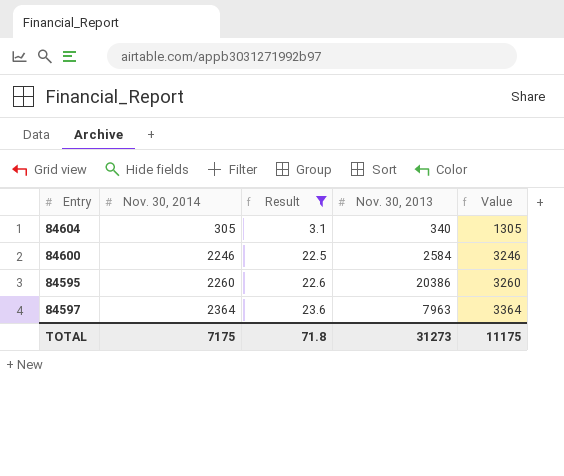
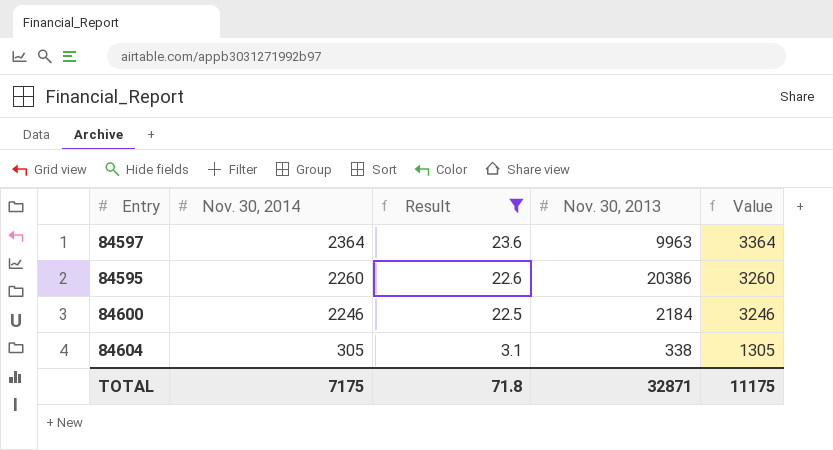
row order: Nov. 30, 2014 ascending -> Nov. 30, 2014 descending
84597 | Nov. 30, 2013: 7963 -> 9963
84600 | Nov. 30, 2013: 2584 -> 2184
84604 | Nov. 30, 2013: 340 -> 338
TOTAL | Nov. 30, 2013: 31273 -> 32871

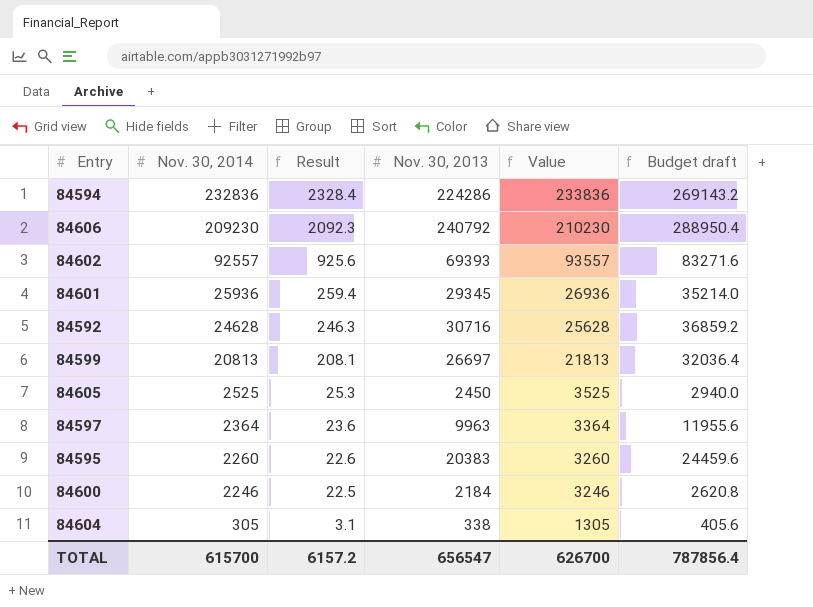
filter: Result <= 23.6 -> none
column Budget draft | formula: none -> [Nov. 30, 2013] * 1.2
84595 | Nov. 30, 2013: 20386 -> 20383
TOTAL | Nov. 30, 2014: 7175 -> 615700
TOTAL | Result: 71.8 -> 6157.2
TOTAL | Nov. 30, 2013: 32871 -> 656547
TOTAL | Value: 11175 -> 626700

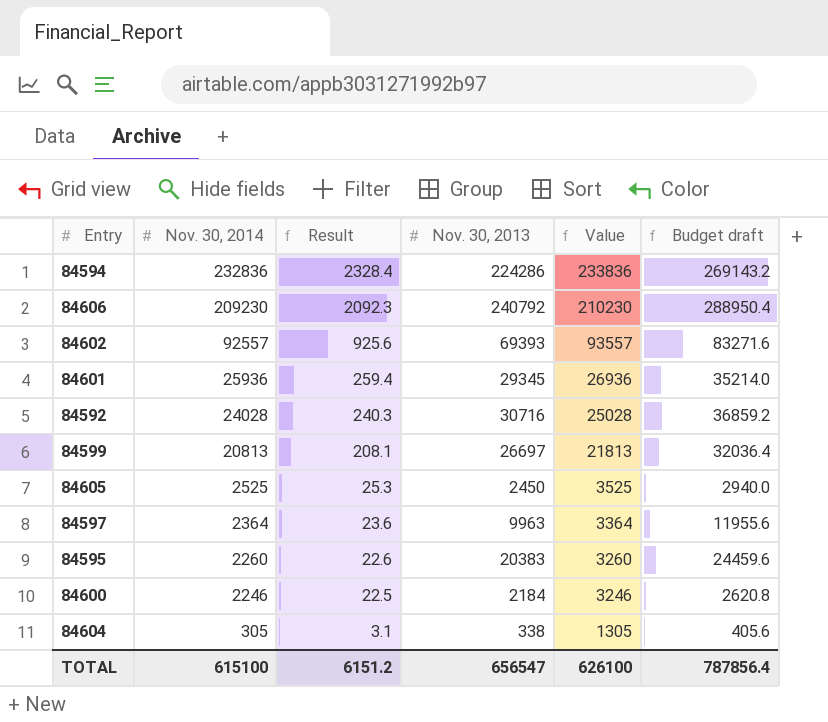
84592 | Nov. 30, 2014: 24628 -> 24028
84592 | Result: 246.3 -> 240.3
84592 | Value: 25628 -> 25028
TOTAL | Nov. 30, 2014: 615700 -> 615100
TOTAL | Result: 6157.2 -> 6151.2
TOTAL | Value: 626700 -> 626100

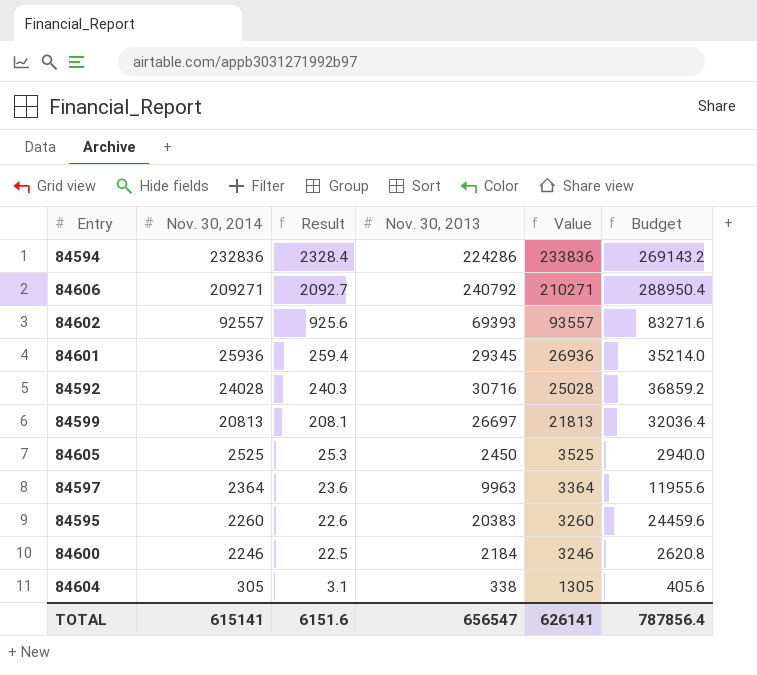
column name: Budget draft -> Budget
84606 | Nov. 30, 2014: 209230 -> 209271
84606 | Result: 2092.3 -> 2092.7
84606 | Value: 210230 -> 210271
TOTAL | Nov. 30, 2014: 615100 -> 615141
TOTAL | Result: 6151.2 -> 6151.6
TOTAL | Value: 626100 -> 626141

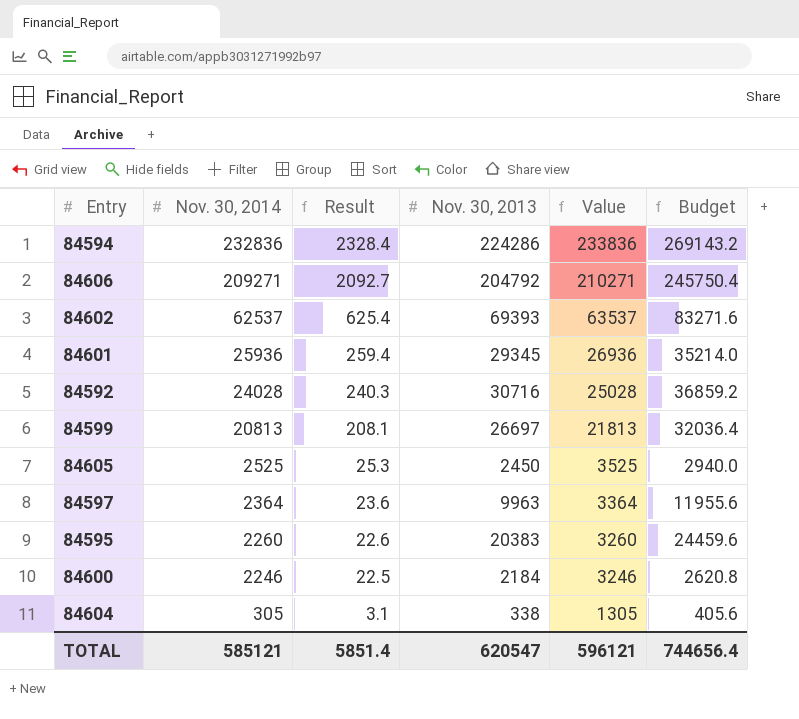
84606 | Nov. 30, 2013: 240792 -> 204792
84606 | Budget: 288950.4 -> 245750.4
84602 | Nov. 30, 2014: 92557 -> 62537
84602 | Result: 925.6 -> 625.4
84602 | Value: 93557 -> 63537
TOTAL | Nov. 30, 2014: 615141 -> 585121
TOTAL | Result: 6151.6 -> 5851.4
TOTAL | Nov. 30, 2013: 656547 -> 620547
TOTAL | Value: 626141 -> 596121
TOTAL | Budget: 787856.4 -> 744656.4

